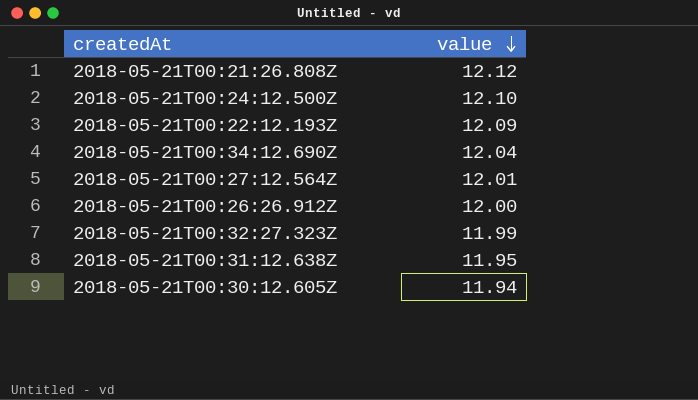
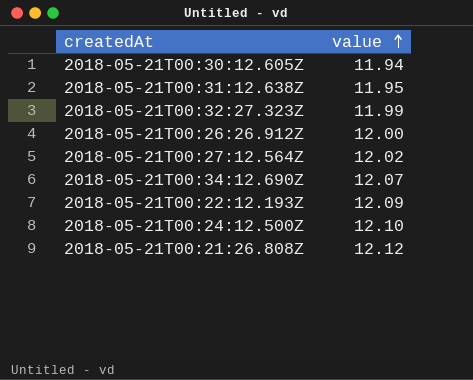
row order: value descending -> value ascending
2018-05-21T00:27:12.564Z | value: 12.01 -> 12.02
2018-05-21T00:34:12.690Z | value: 12.04 -> 12.07

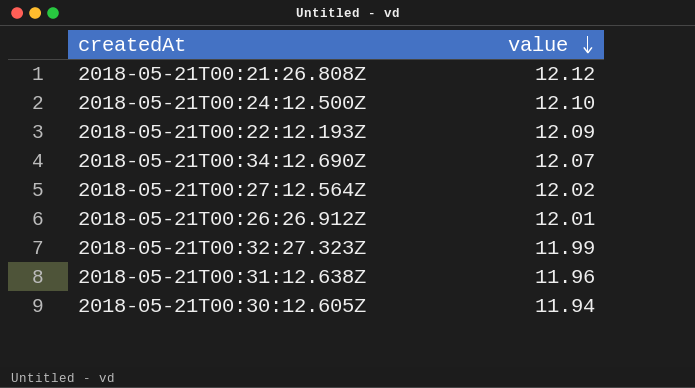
row order: value ascending -> value descending
2018-05-21T00:26:26.912Z | value: 12.00 -> 12.01
2018-05-21T00:31:12.638Z | value: 11.95 -> 11.96

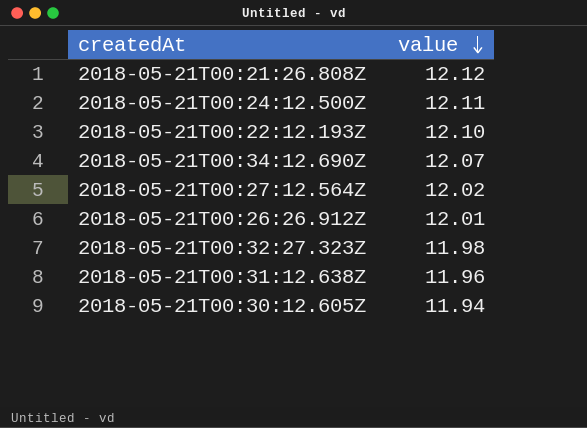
2018-05-21T00:24:12.500Z | value: 12.10 -> 12.11
2018-05-21T00:22:12.193Z | value: 12.09 -> 12.10
2018-05-21T00:32:27.323Z | value: 11.99 -> 11.98

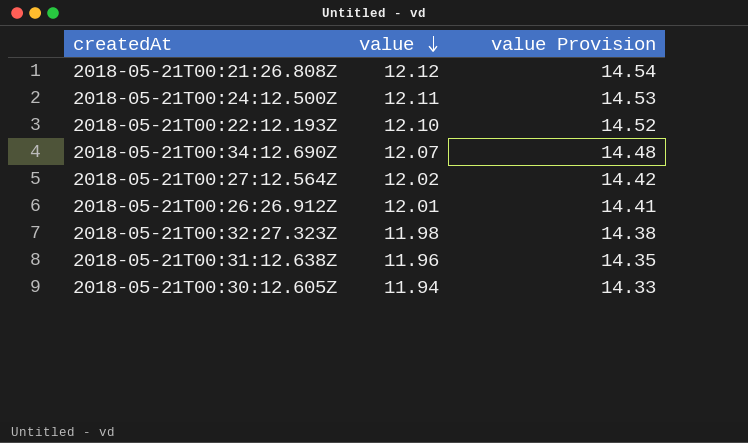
column value Provision | formula: none -> [value] * 1.2

